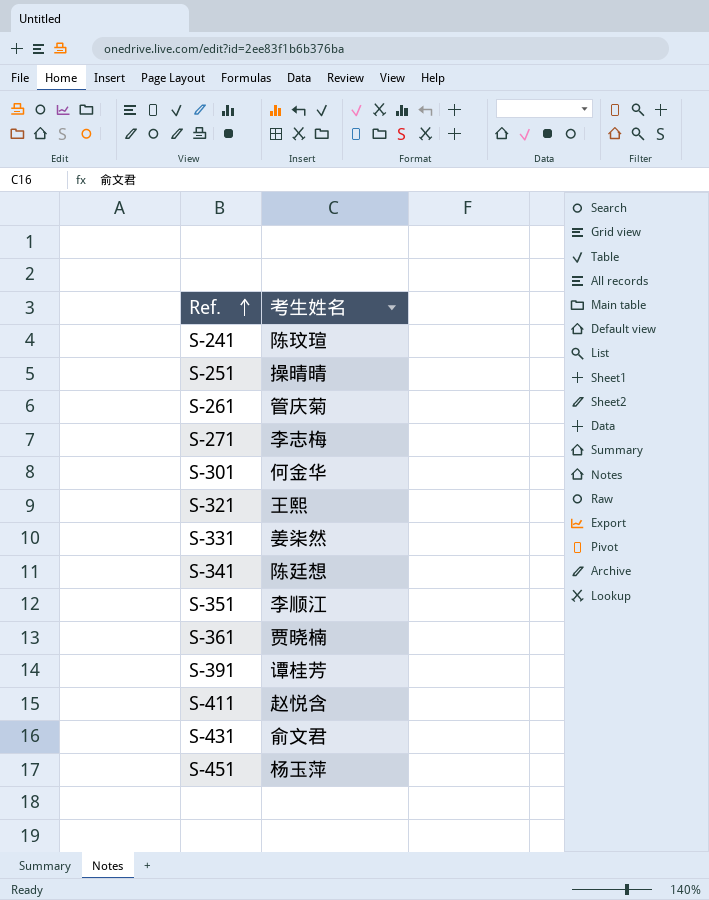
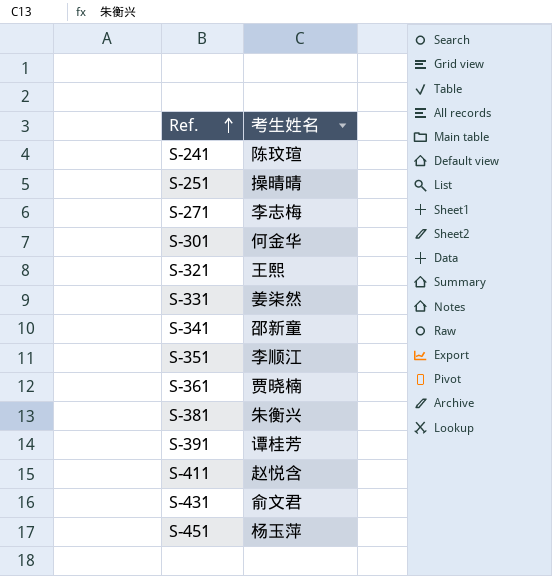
row S-261: 管庆菊 -> none
S-341 | 考生姓名: 陈廷想 -> 邵新童
row S-381: none -> 朱衡兴

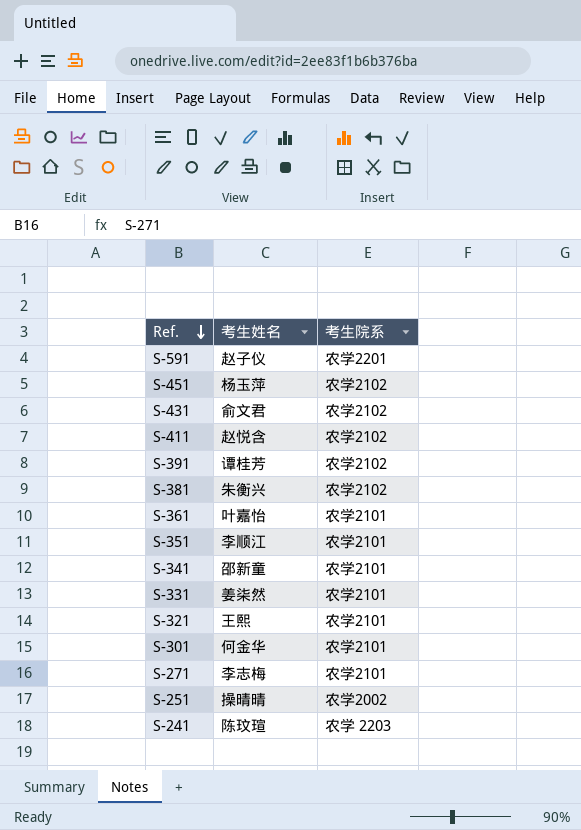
row order: Ref. ascending -> Ref. descending
column 考生院系 | position: none -> 3
row S-591: none -> 赵子仪 | 农学2201
S-361 | 考生姓名: 贾晓楠 -> 叶嘉怡

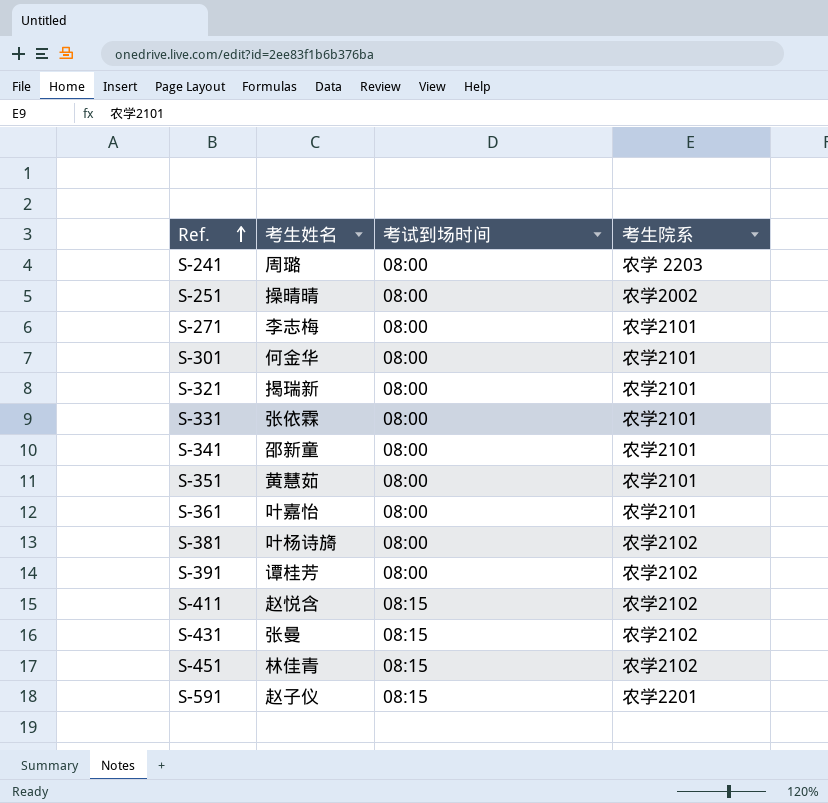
row order: Ref. descending -> Ref. ascending
column 考试到场时间 | position: none -> 3
S-241 | 考生姓名: 陈玟瑄 -> 周璐
S-321 | 考生姓名: 王熙 -> 揭瑞新
S-331 | 考生姓名: 姜柒然 -> 张依霖
S-351 | 考生姓名: 李顺江 -> 黄慧茹
S-381 | 考生姓名: 朱衡兴 -> 叶杨诗旖
S-431 | 考生姓名: 俞文君 -> 张曼
S-451 | 考生姓名: 杨玉萍 -> 林佳青

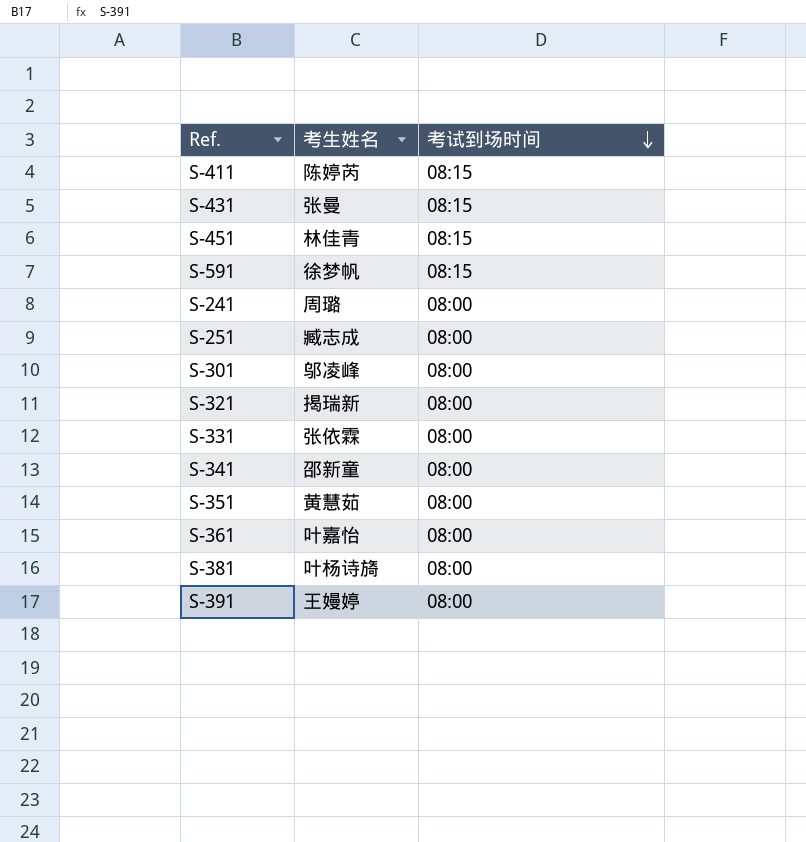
row order: Ref. ascending -> 考试到场时间 descending
column 考生院系 | position: 4 -> none
row S-271: 李志梅 | 08:00 | 农学2101 -> none
S-411 | 考生姓名: 赵悦含 -> 陈婷芮
S-591 | 考生姓名: 赵子仪 -> 徐梦帆
S-251 | 考生姓名: 操晴晴 -> 臧志成
S-301 | 考生姓名: 何金华 -> 邬凌峰
S-391 | 考生姓名: 谭桂芳 -> 王嫚婷

